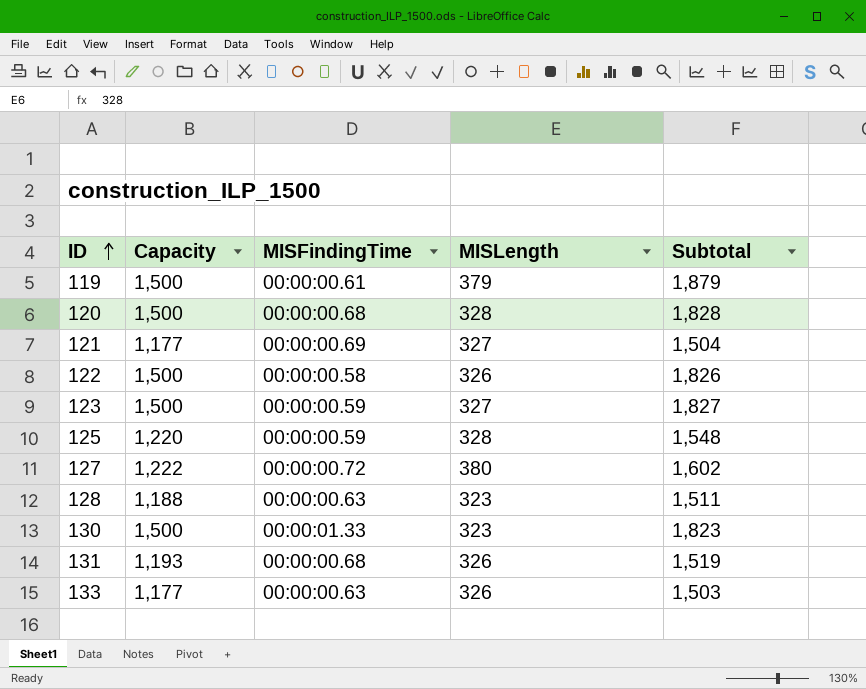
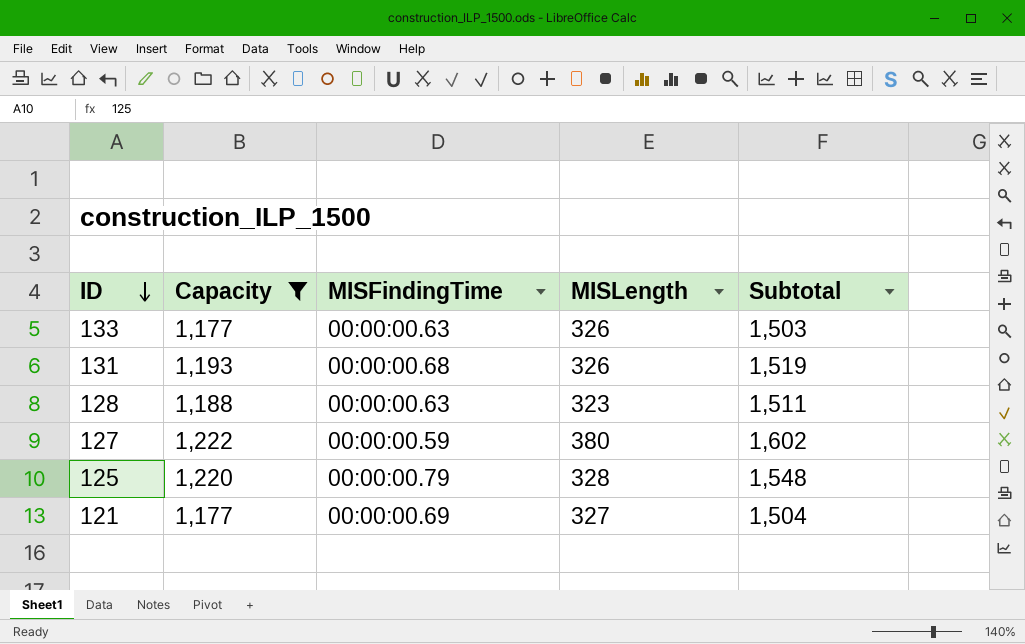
filter: none -> Capacity != 1,500
row order: ID ascending -> ID descending
127 | MISFindingTime: 00:00:00.72 -> 00:00:00.59
125 | MISFindingTime: 00:00:00.59 -> 00:00:00.79

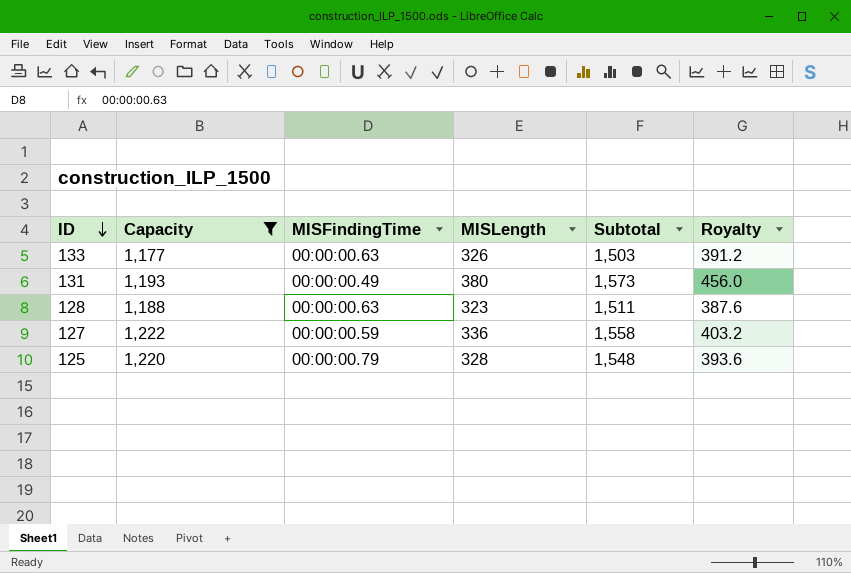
column Royalty | formula: none -> [MISLength] * 1.2
row 121: 1,177 | 00:00:00.69 | 327 | 1,504 -> none
131 | MISFindingTime: 00:00:00.68 -> 00:00:00.49
131 | MISLength: 326 -> 380
131 | Subtotal: 1,519 -> 1,573
127 | MISLength: 380 -> 336
127 | Subtotal: 1,602 -> 1,558

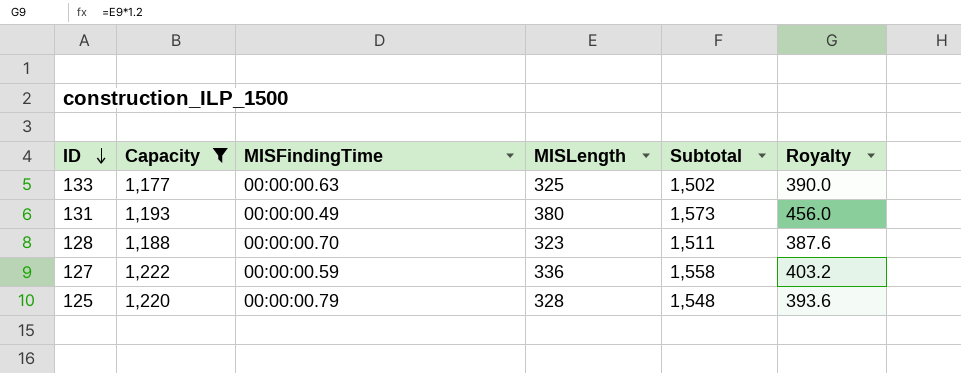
133 | MISLength: 326 -> 325
133 | Subtotal: 1,503 -> 1,502
133 | Royalty: 391.2 -> 390.0
128 | MISFindingTime: 00:00:00.63 -> 00:00:00.70

